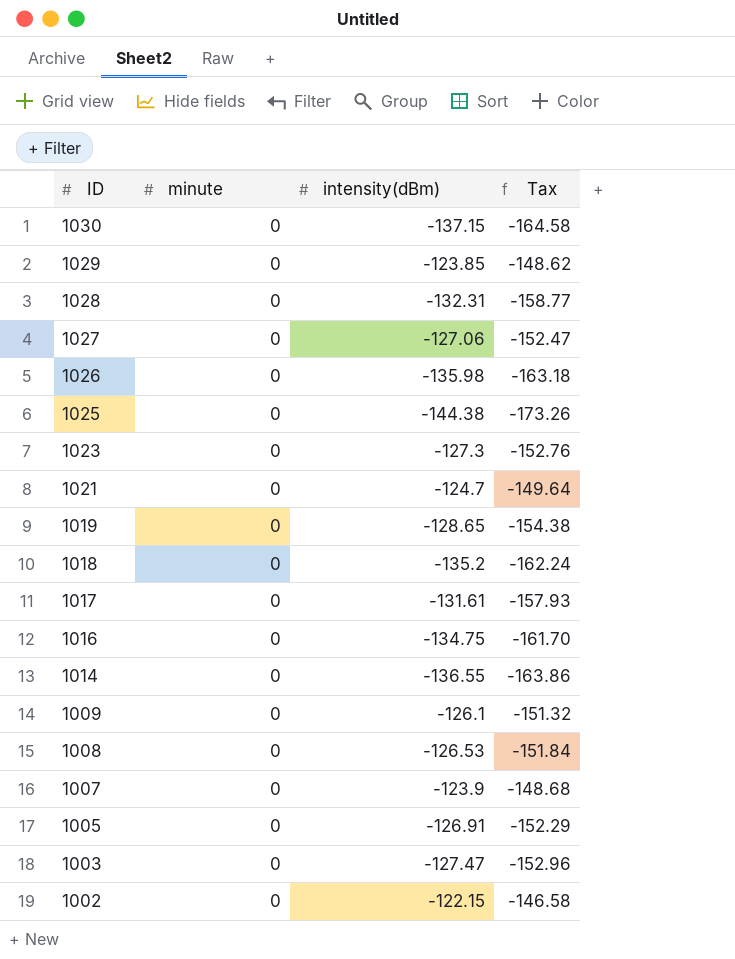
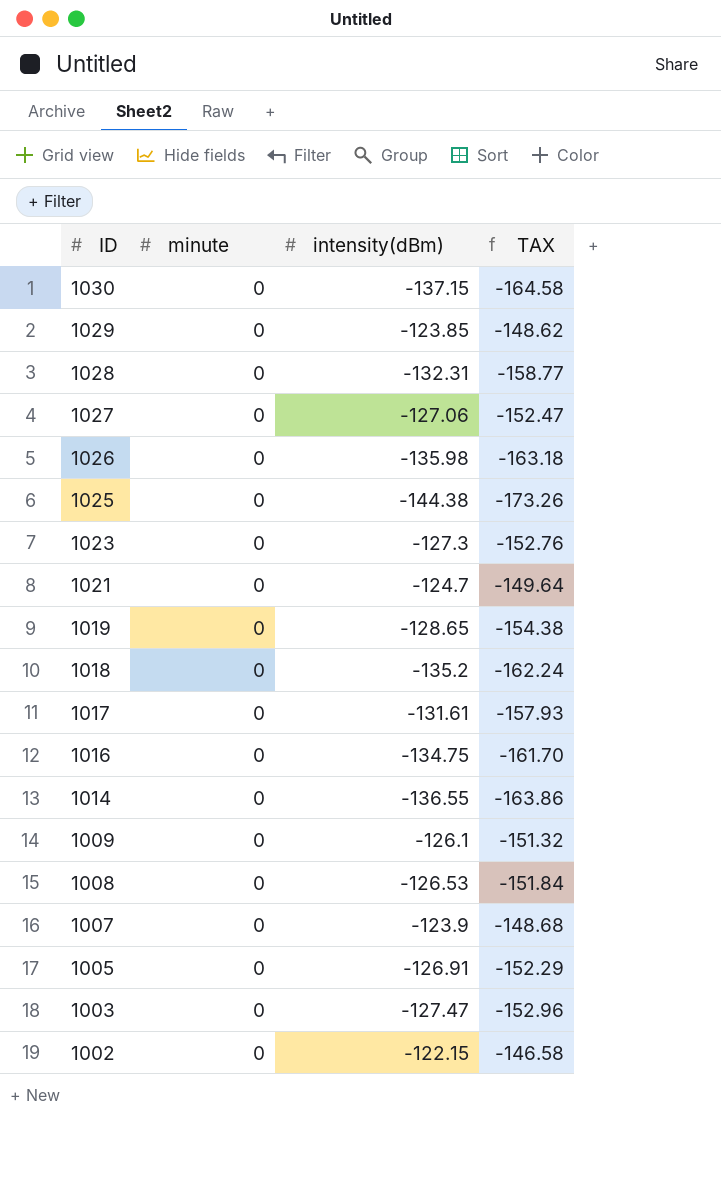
column name: Tax -> TAX

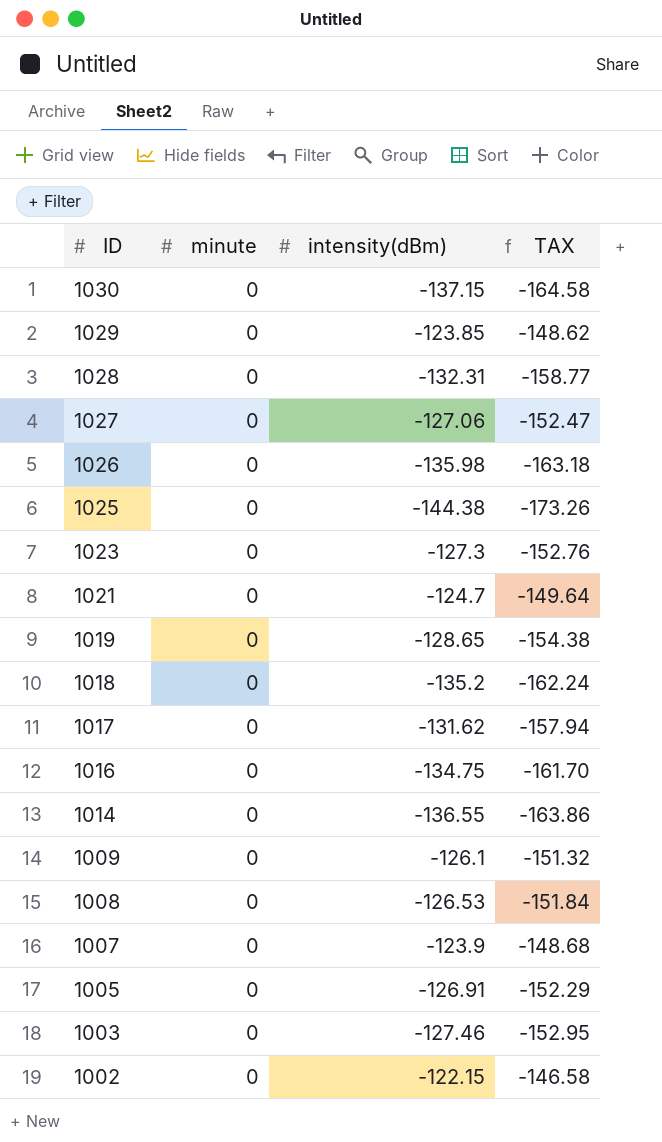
1017 | intensity(dBm): -131.61 -> -131.62
1017 | TAX: -157.93 -> -157.94
1003 | intensity(dBm): -127.47 -> -127.46
1003 | TAX: -152.96 -> -152.95

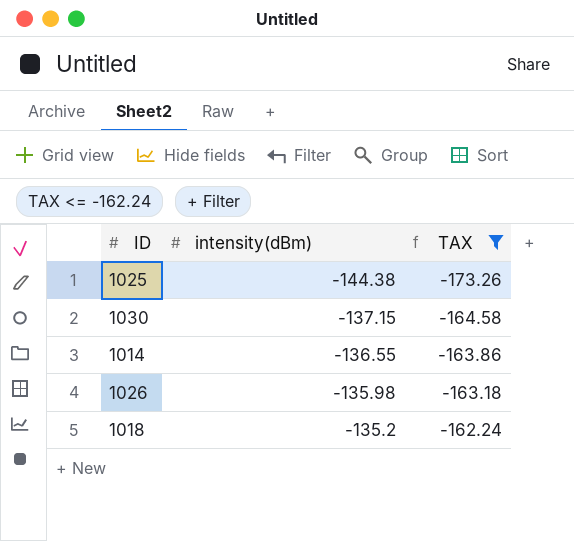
filter: none -> TAX <= -162.24
row order: ID descending -> intensity(dBm) ascending
column minute | position: 2 -> none

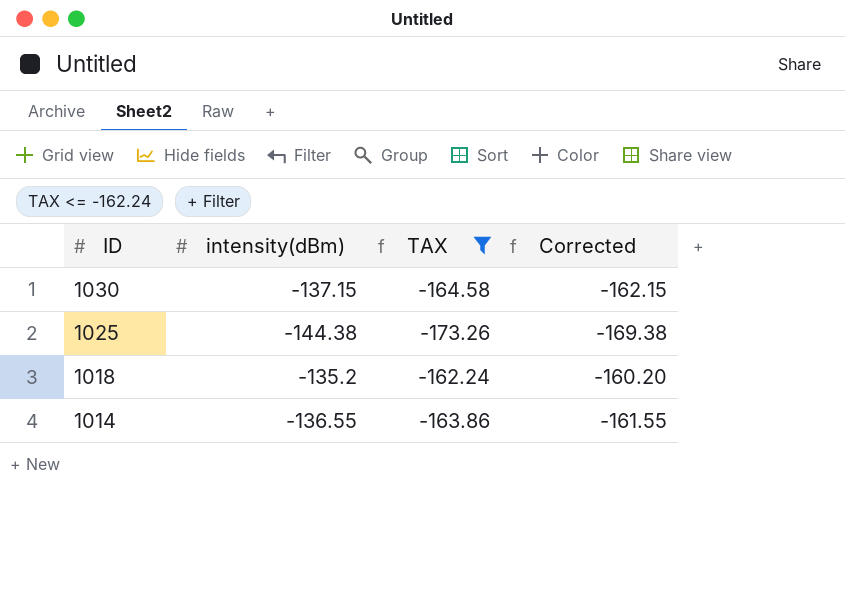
row order: intensity(dBm) ascending -> ID descending
column Corrected | formula: none -> [intensity(dBm)] - 25
row 1026: -135.98 | -163.18 -> none

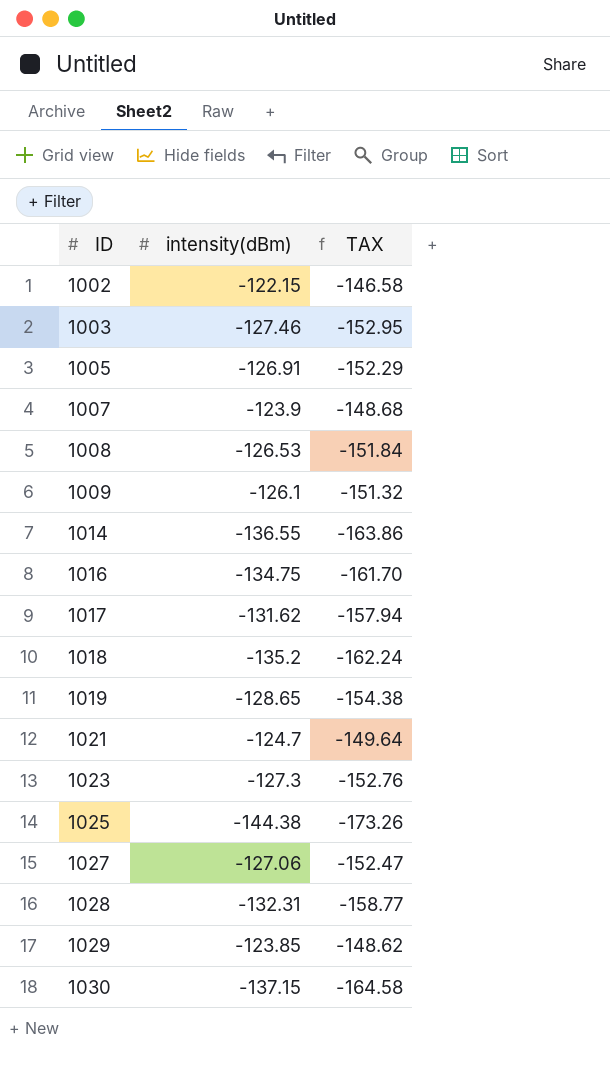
filter: TAX <= -162.24 -> none
row order: ID descending -> ID ascending
column Corrected | formula: [intensity(dBm)] - 25 -> none

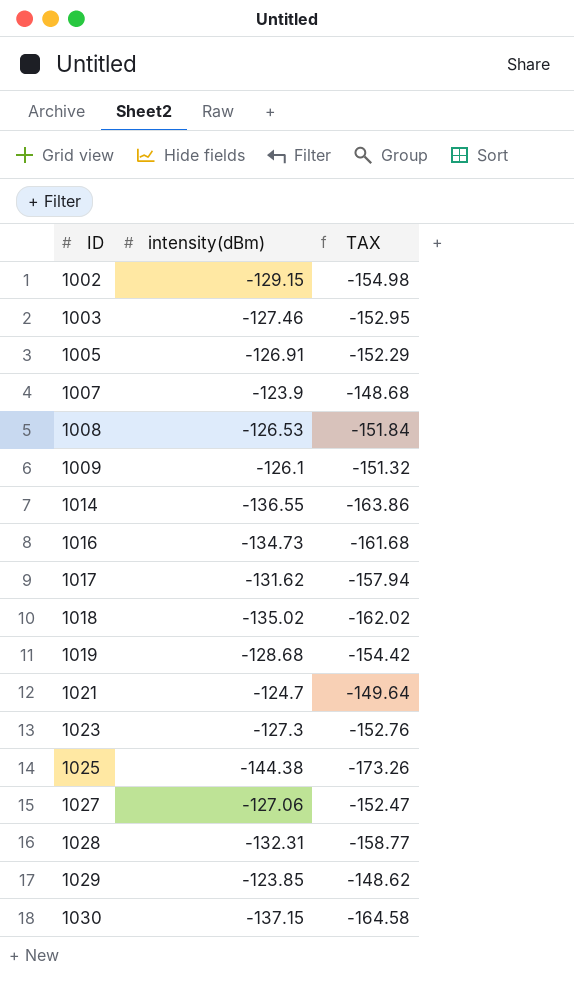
1002 | intensity(dBm): -122.15 -> -129.15
1002 | TAX: -146.58 -> -154.98
1016 | intensity(dBm): -134.75 -> -134.73
1016 | TAX: -161.70 -> -161.68
1018 | intensity(dBm): -135.2 -> -135.02
1018 | TAX: -162.24 -> -162.02
1019 | intensity(dBm): -128.65 -> -128.68
1019 | TAX: -154.38 -> -154.42

